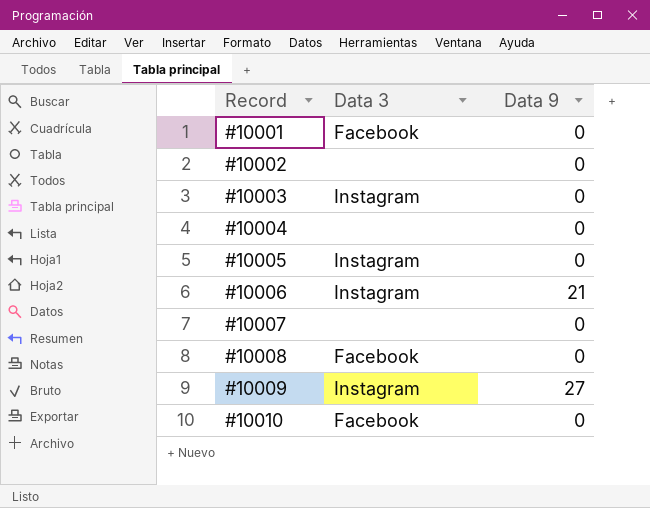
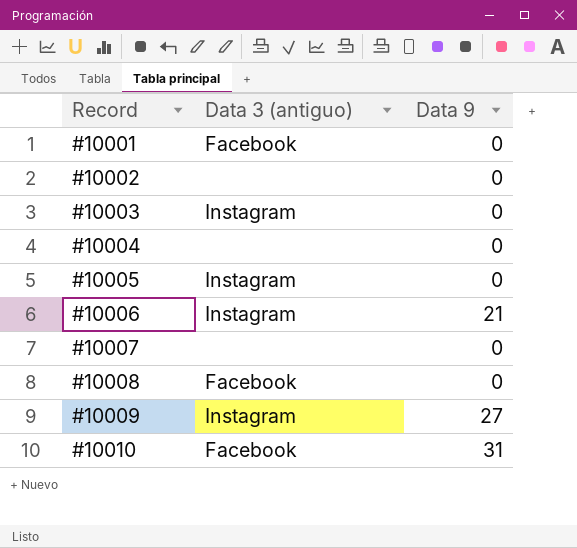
column name: Data 3 -> Data 3 (antiguo)
#10010 | Data 9: 0 -> 31

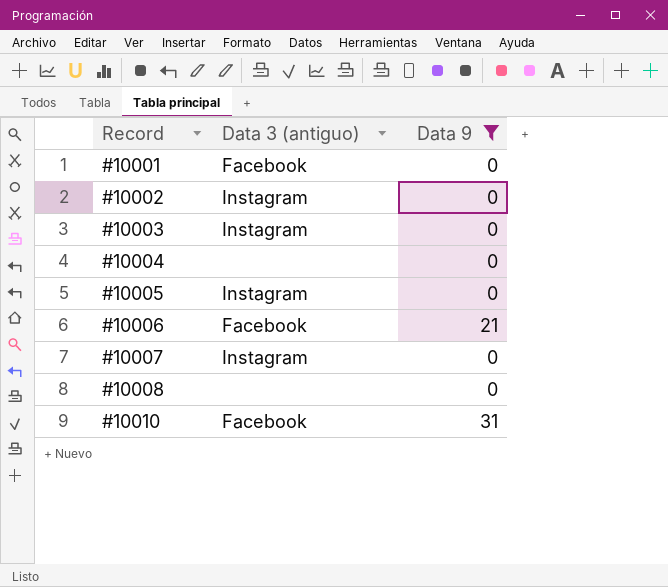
filter: none -> Data 9 != 27
#10002 | Data 3 (antiguo): none -> Instagram
#10006 | Data 3 (antiguo): Instagram -> Facebook
#10007 | Data 3 (antiguo): none -> Instagram
#10008 | Data 3 (antiguo): Facebook -> none

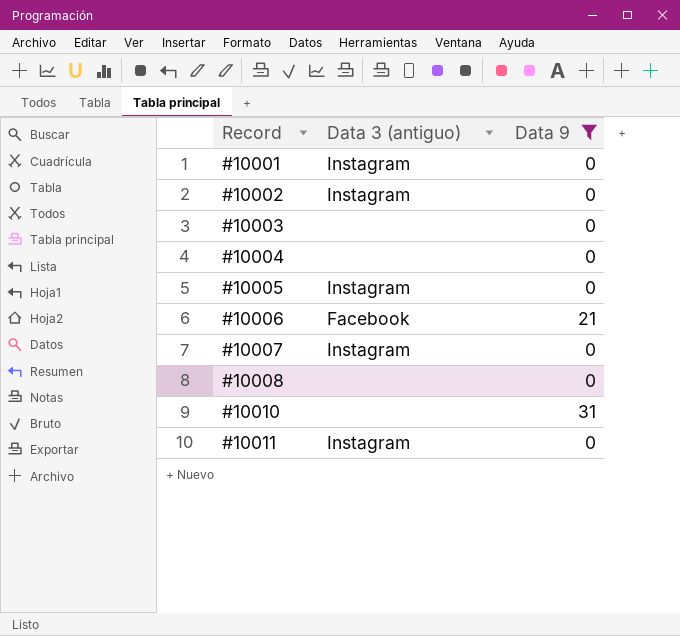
#10001 | Data 3 (antiguo): Facebook -> Instagram
#10003 | Data 3 (antiguo): Instagram -> none
#10010 | Data 3 (antiguo): Facebook -> none
row #10011: none -> Instagram | 0

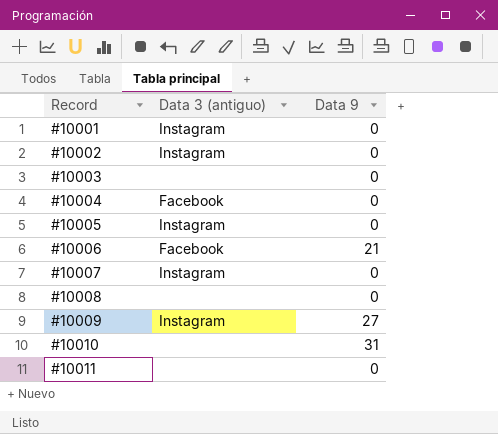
filter: Data 9 != 27 -> none
#10004 | Data 3 (antiguo): none -> Facebook
#10011 | Data 3 (antiguo): Instagram -> none

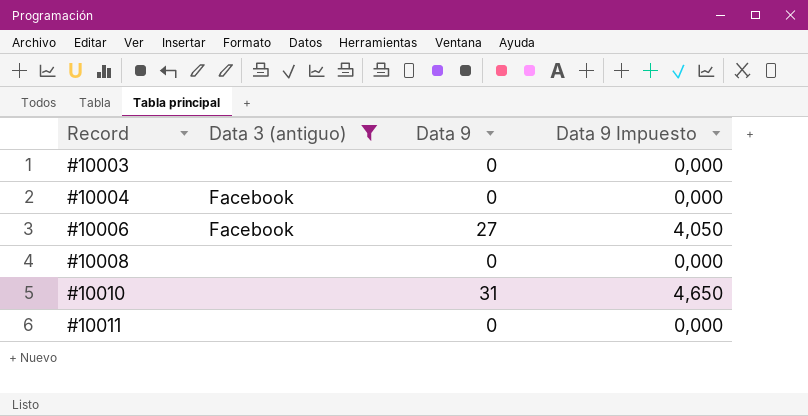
filter: none -> Data 3 (antiguo) != Instagram
column Data 9 Impuesto | formula: none -> [Data 9] * 0,15
#10006 | Data 9: 21 -> 27

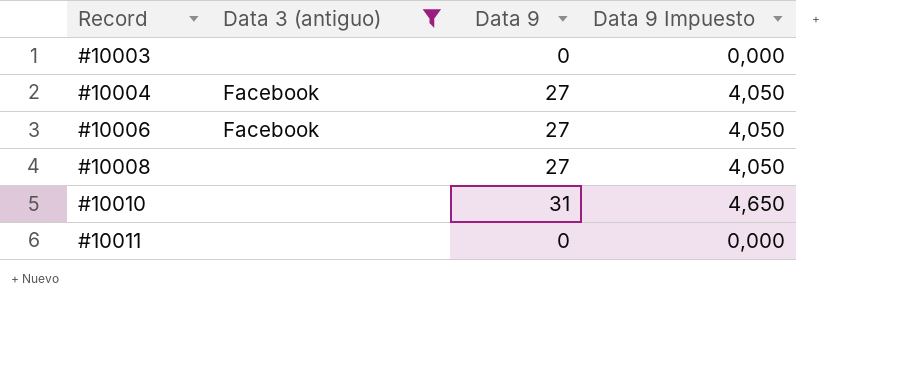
#10004 | Data 9: 0 -> 27
#10004 | Data 9 Impuesto: 0,000 -> 4,050
#10008 | Data 9: 0 -> 27
#10008 | Data 9 Impuesto: 0,000 -> 4,050

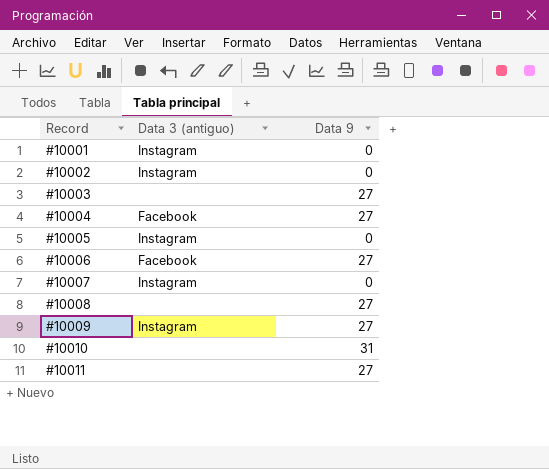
filter: Data 3 (antiguo) != Instagram -> none
column Data 9 Impuesto | formula: [Data 9] * 0,15 -> none
#10003 | Data 9: 0 -> 27
#10011 | Data 9: 0 -> 27

